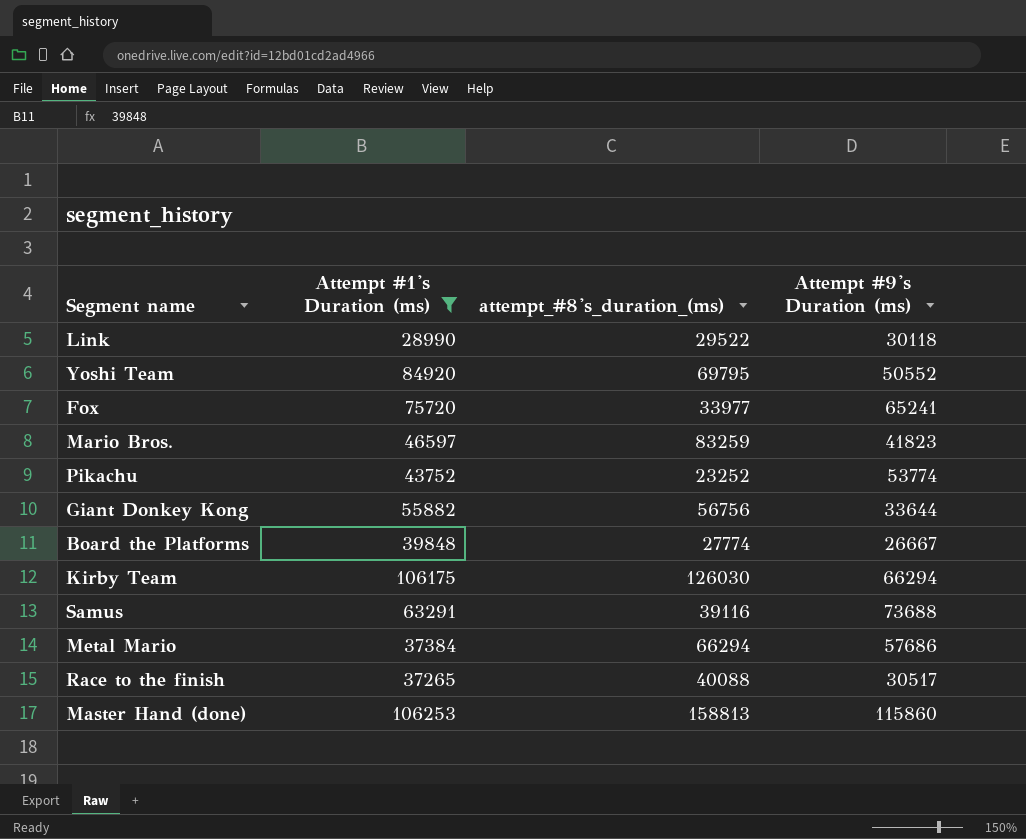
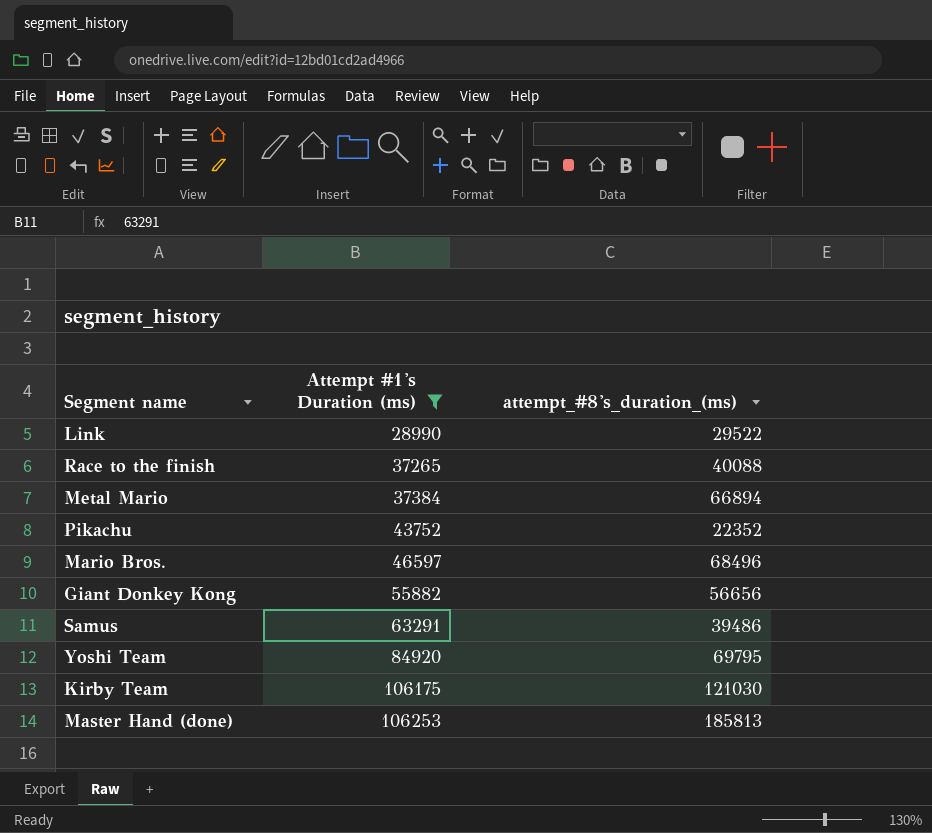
row order: none -> Attempt #1's Duration (ms) ascending
column Attempt #9's Duration (ms) | position: 4 -> none
row Fox: 75720 | 33977 | 65241 -> none
row Board the Platforms: 39848 | 27774 | 26667 -> none
Metal Mario | attempt_#8's_duration_(ms): 66294 -> 66894
Pikachu | attempt_#8's_duration_(ms): 23252 -> 22352
Mario Bros. | attempt_#8's_duration_(ms): 83259 -> 68496
Giant Donkey Kong | attempt_#8's_duration_(ms): 56756 -> 56656
Samus | attempt_#8's_duration_(ms): 39116 -> 39486
Kirby Team | attempt_#8's_duration_(ms): 126030 -> 121030
Master Hand (done) | attempt_#8's_duration_(ms): 158813 -> 185813

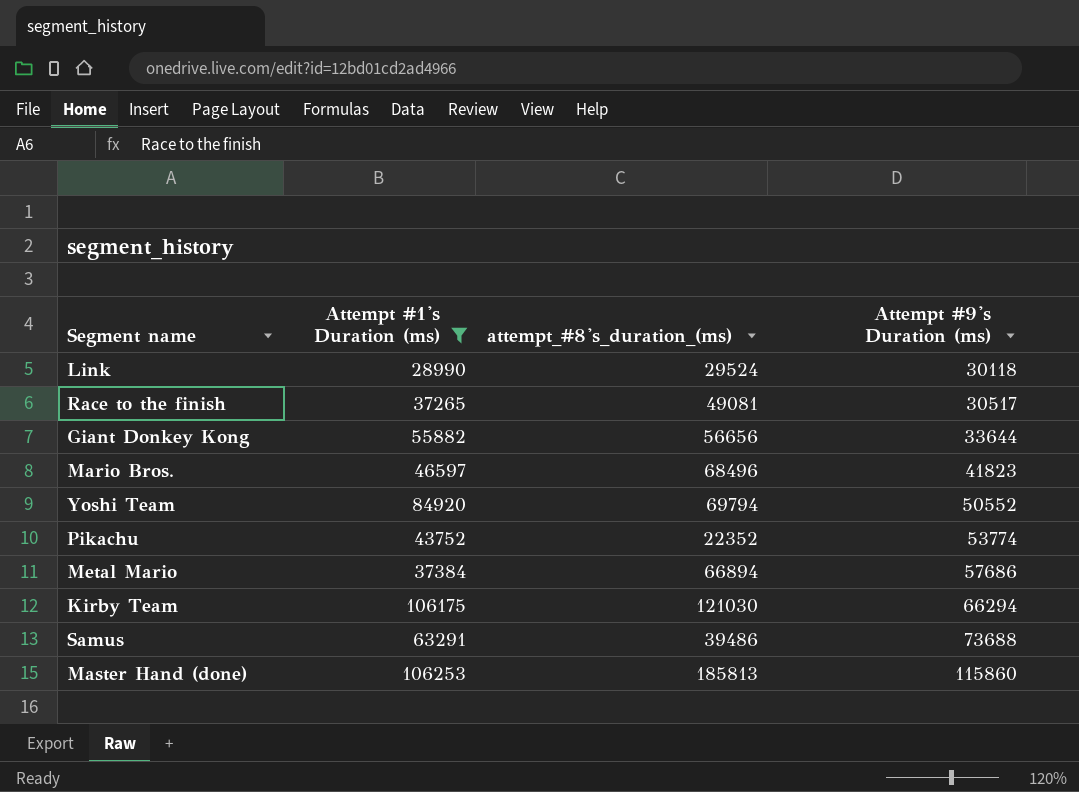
row order: Attempt #1's Duration (ms) ascending -> Attempt #9's Duration (ms) ascending
column Attempt #9's Duration (ms) | position: none -> 4
Link | attempt_#8's_duration_(ms): 29522 -> 29524
Race to the finish | attempt_#8's_duration_(ms): 40088 -> 49081
Yoshi Team | attempt_#8's_duration_(ms): 69795 -> 69794

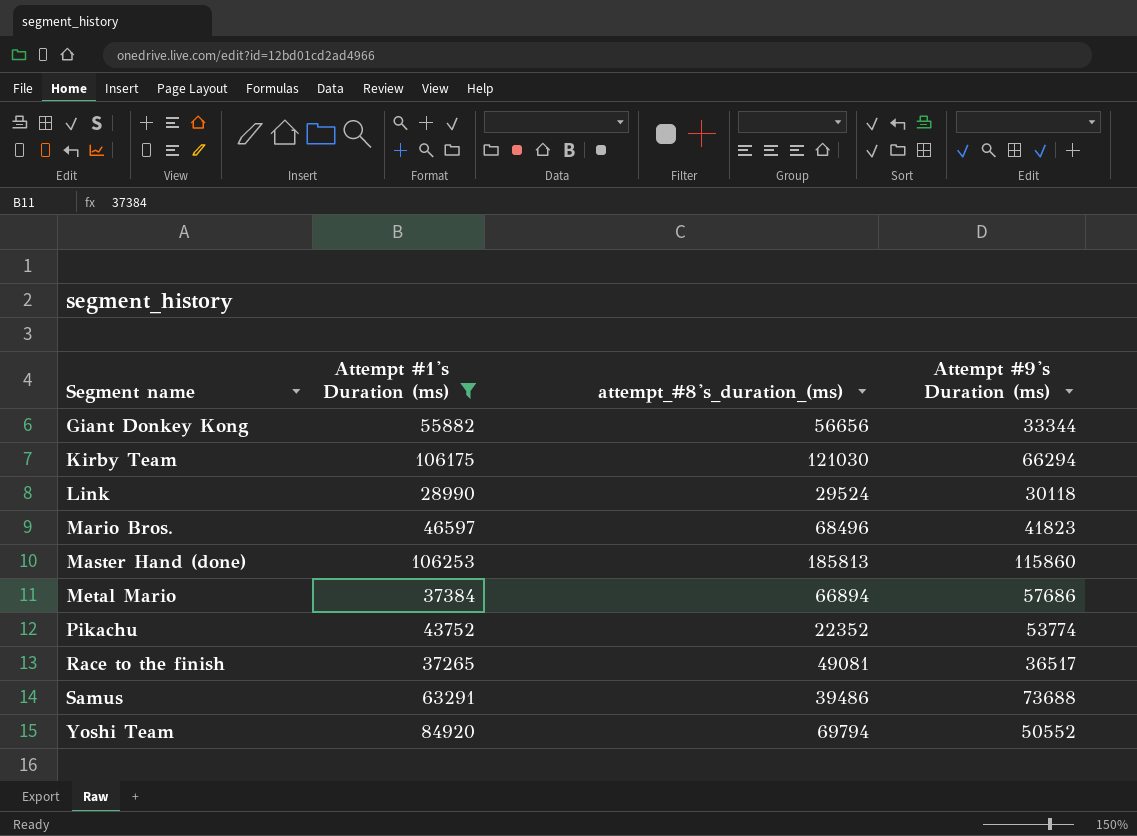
row order: Attempt #9's Duration (ms) ascending -> Segment name ascending
Giant Donkey Kong | Attempt #9's Duration (ms): 33644 -> 33344
Race to the finish | Attempt #9's Duration (ms): 30517 -> 36517

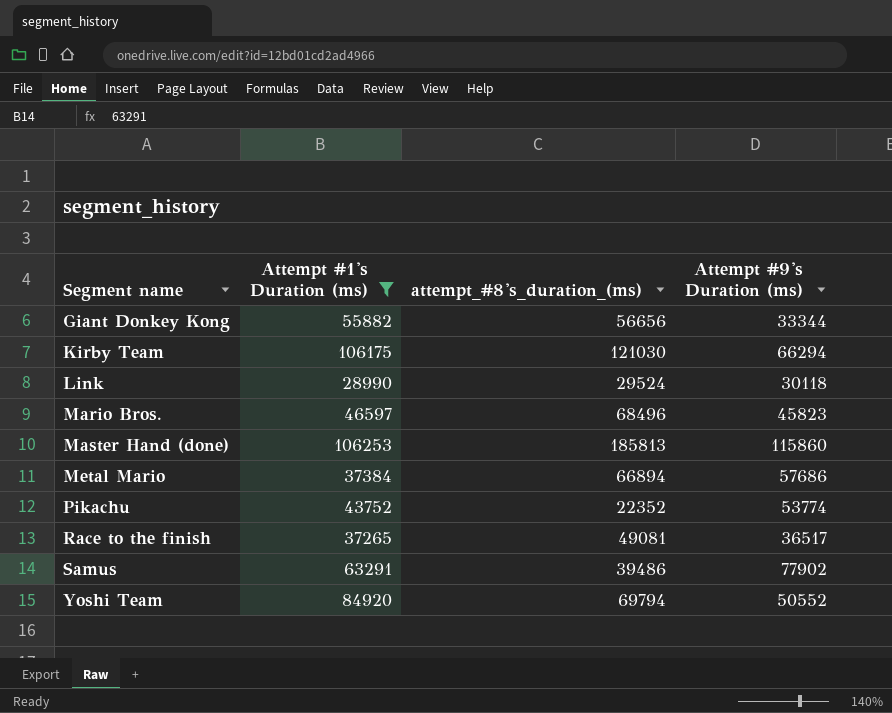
Mario Bros. | Attempt #9's Duration (ms): 41823 -> 45823
Samus | Attempt #9's Duration (ms): 73688 -> 77902

